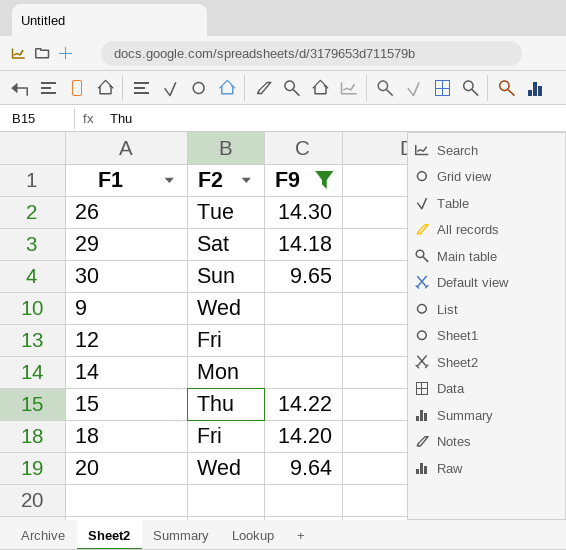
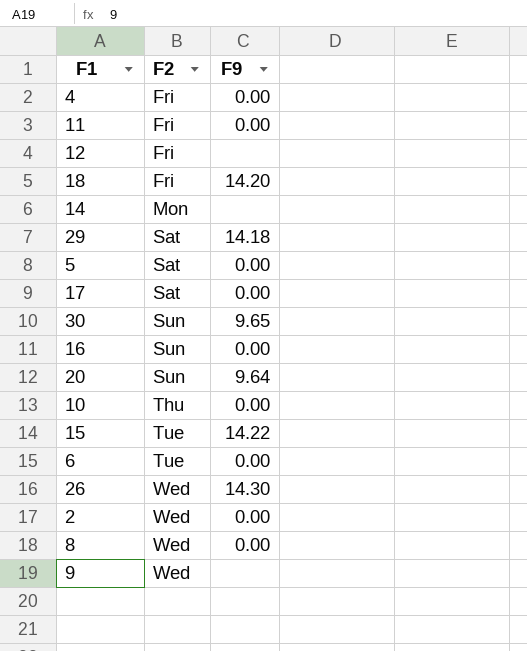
filter: F9 != 0.00 -> none
row order: none -> F2 ascending
20 | F2: Wed -> Sun
15 | F2: Thu -> Tue
26 | F2: Tue -> Wed

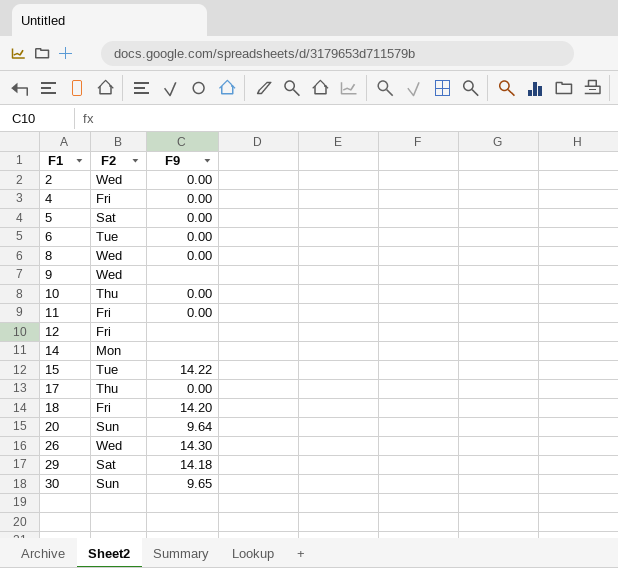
row order: F2 ascending -> F1 ascending
row 16: Sun | 0.00 -> none
17 | F2: Sat -> Thu

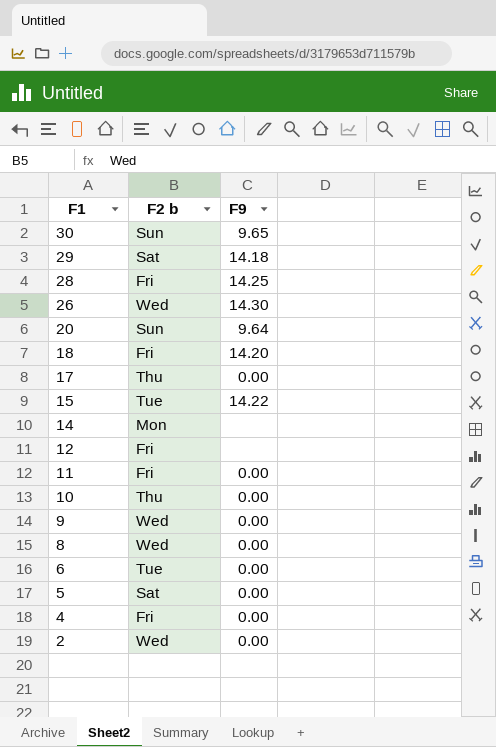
row order: F1 ascending -> F1 descending
column name: F2 -> F2 b
row 28: none -> Fri | 14.25
9 | F9: none -> 0.00

